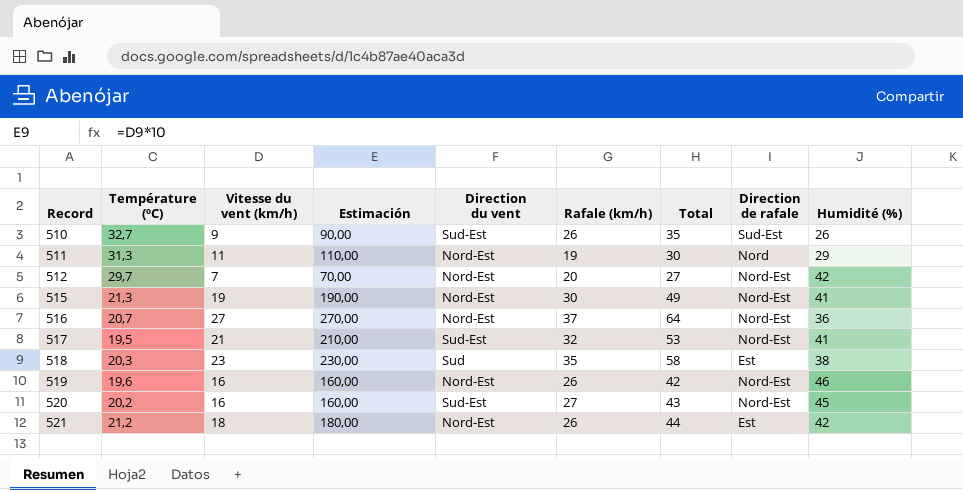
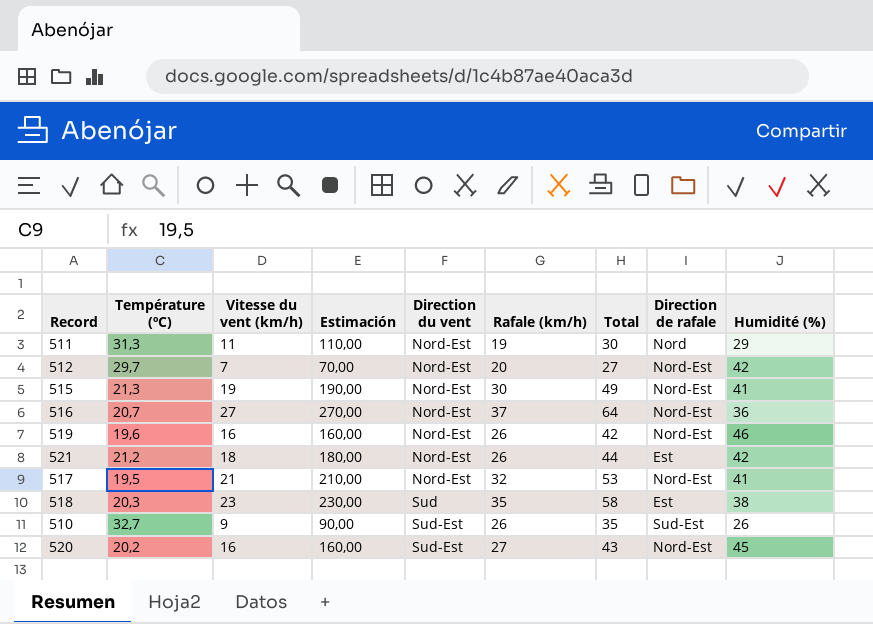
row order: Record ascending -> Direction du vent ascending
517 | Direction du vent: Sud-Est -> Nord-Est

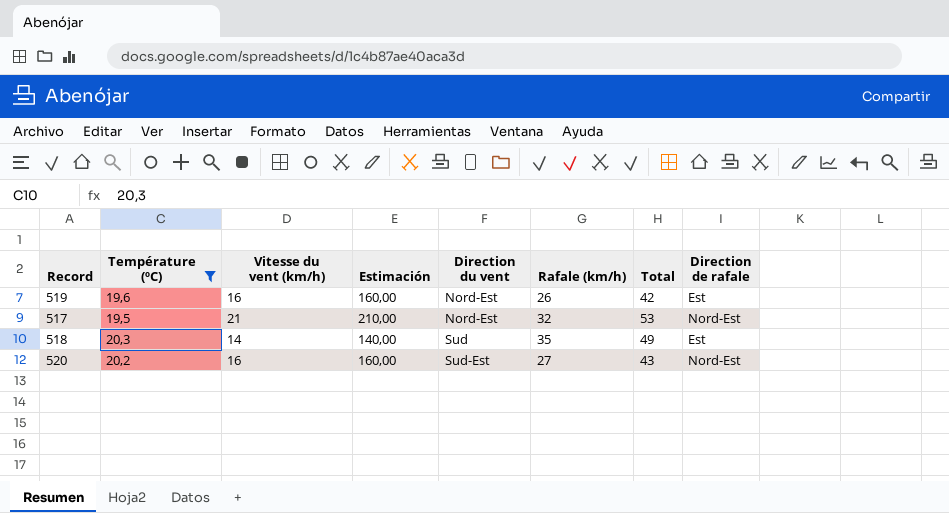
filter: none -> Température (ºC) <= 20,3
column Humidité (%) | position: 9 -> none
519 | Direction de rafale: Nord-Est -> Est
518 | Vitesse du vent (km/h): 23 -> 14
518 | Estimación: 230,00 -> 140,00
518 | Total: 58 -> 49

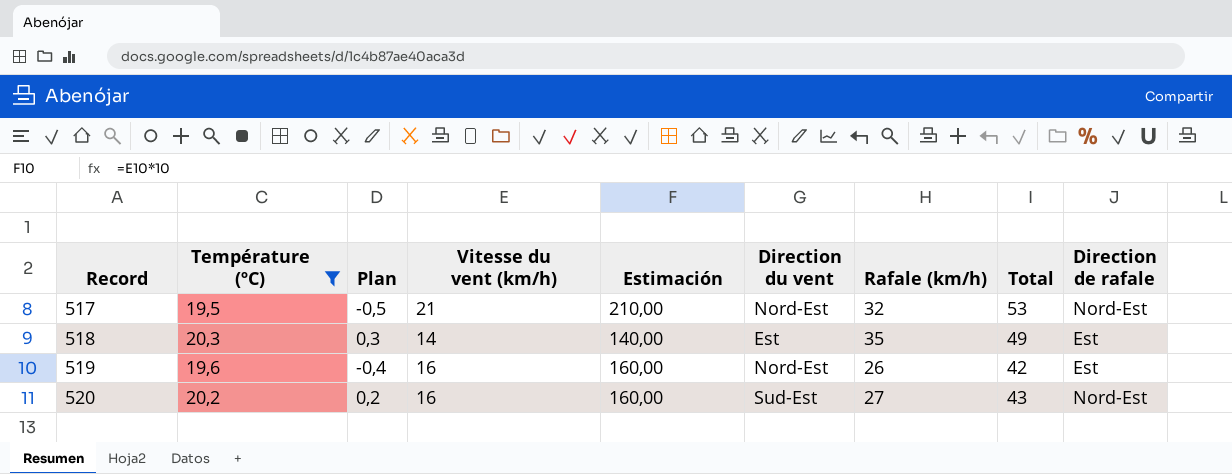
row order: Direction du vent ascending -> Record ascending
column Plan | formula: none -> [Température (ºC)] - 20
518 | Direction du vent: Sud -> Est

